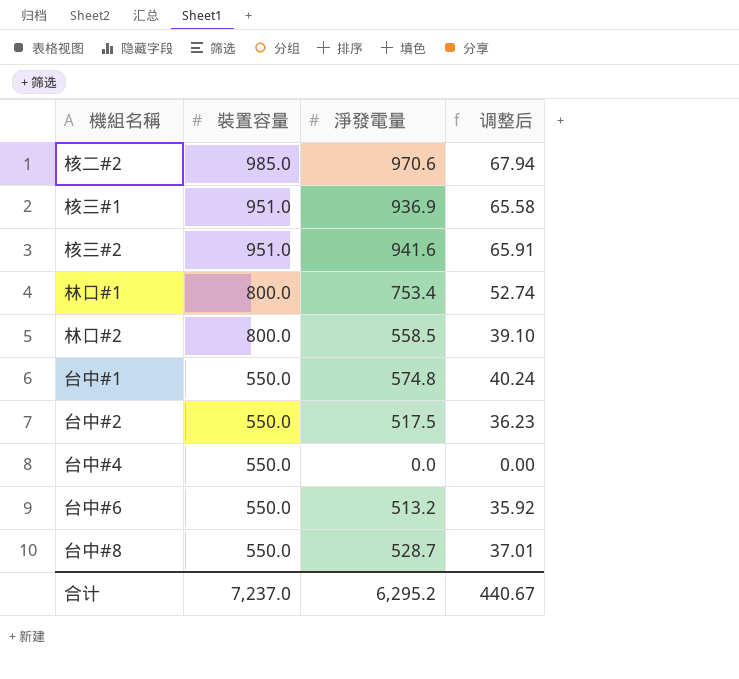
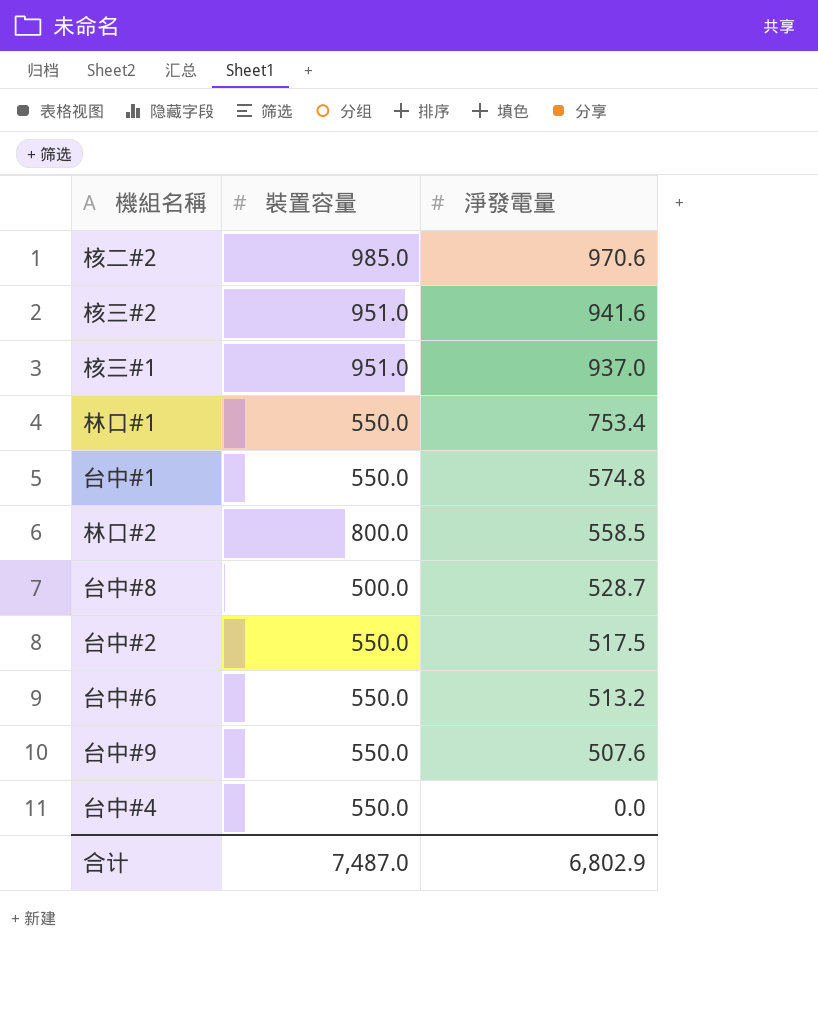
row order: 裝置容量 descending -> 淨發電量 descending
column 调整后 | formula: [淨發電量] * 0.07 -> none
核三#1 | 淨發電量: 936.9 -> 937.0
林口#1 | 裝置容量: 800.0 -> 550.0
台中#8 | 裝置容量: 550.0 -> 500.0
row 台中#9: none -> 550.0 | 507.6
合计 | 裝置容量: 7,237.0 -> 7,487.0
合计 | 淨發電量: 6,295.2 -> 6,802.9

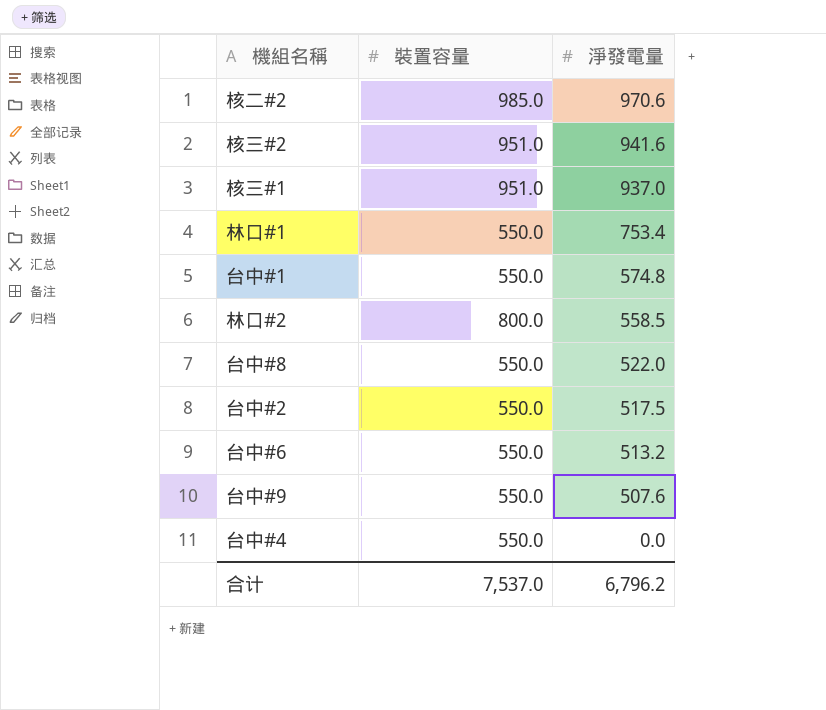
台中#8 | 裝置容量: 500.0 -> 550.0
台中#8 | 淨發電量: 528.7 -> 522.0
合计 | 裝置容量: 7,487.0 -> 7,537.0
合计 | 淨發電量: 6,802.9 -> 6,796.2

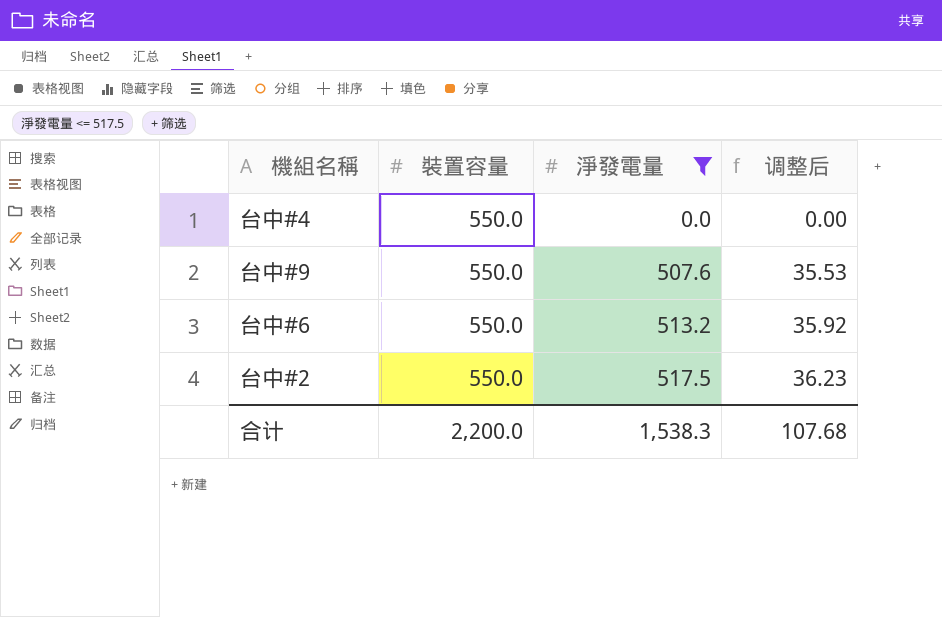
filter: none -> 淨發電量 <= 517.5
row order: 淨發電量 descending -> 淨發電量 ascending
column 调整后 | formula: none -> [淨發電量] * 0.07
合计 | 裝置容量: 7,537.0 -> 2,200.0
合计 | 淨發電量: 6,796.2 -> 1,538.3

